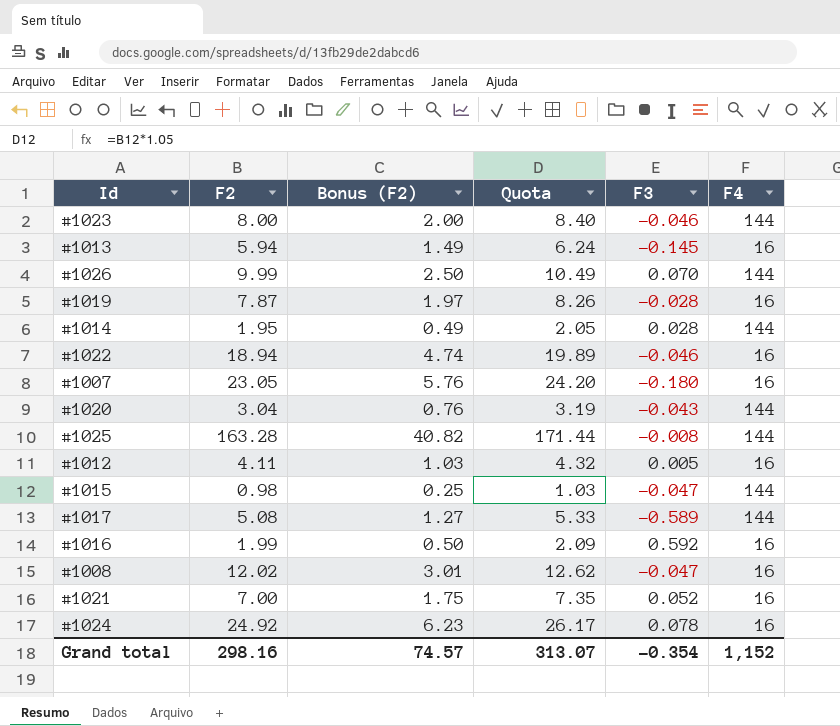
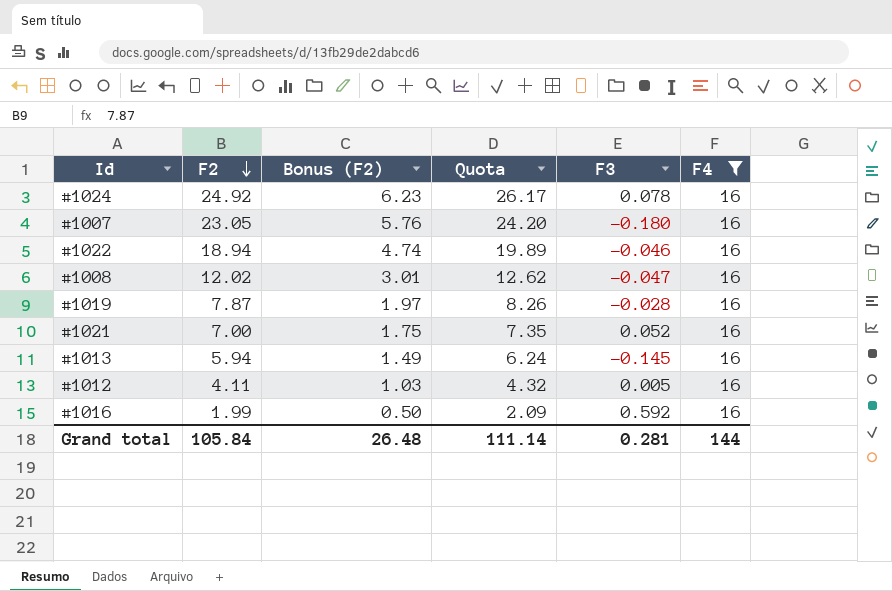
filter: none -> F4 = 16
row order: none -> F2 descending
Grand total | F2: 298.16 -> 105.84
Grand total | Bonus (F2): 74.57 -> 26.48
Grand total | Quota: 313.07 -> 111.14
Grand total | F3: -0.354 -> 0.281
Grand total | F4: 1,152 -> 144

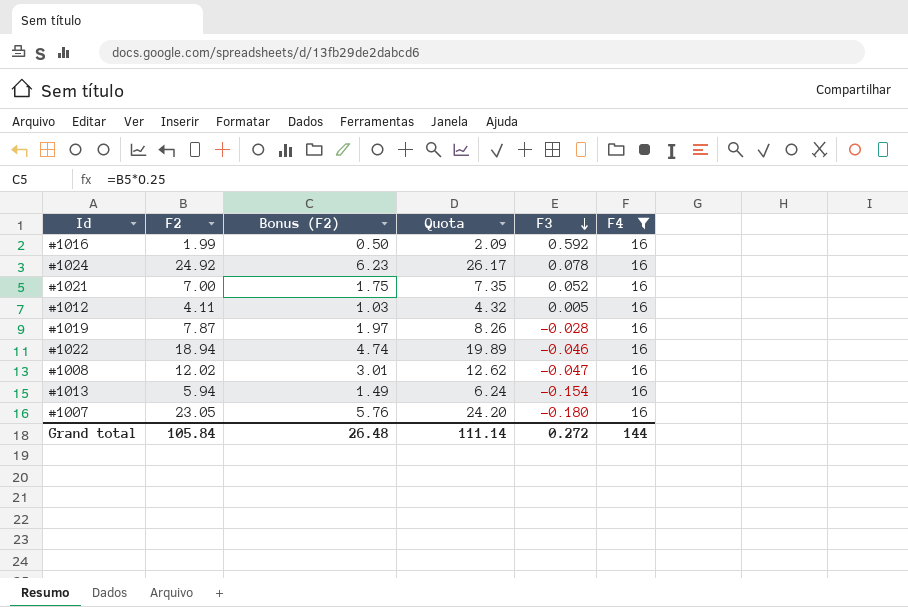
row order: F2 descending -> F3 descending
#1013 | F3: -0.145 -> -0.154
Grand total | F3: 0.281 -> 0.272

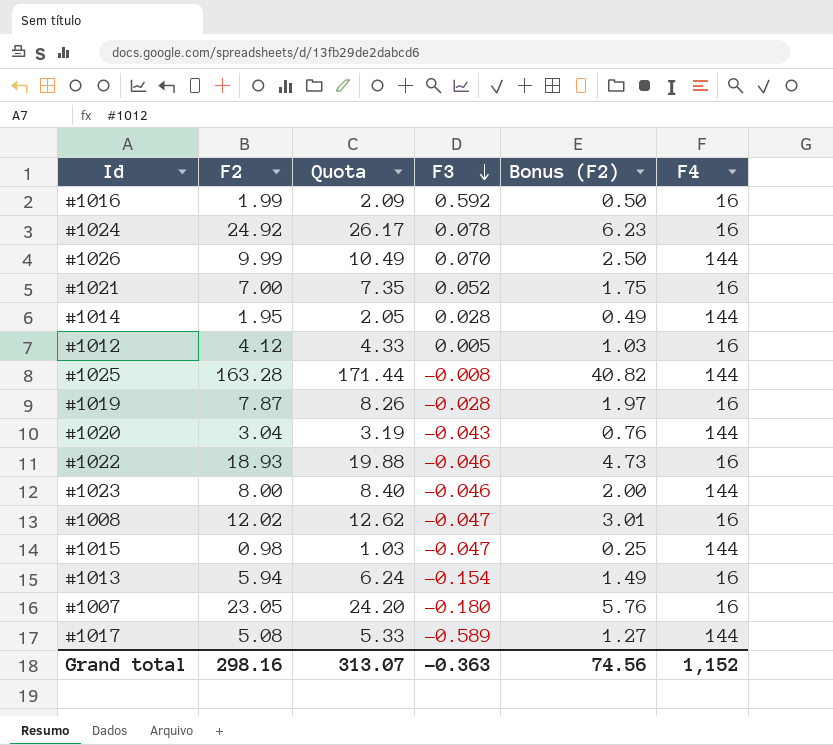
filter: F4 = 16 -> none
column Bonus (F2) | position: 3 -> 5
#1012 | F2: 4.11 -> 4.12
#1012 | Quota: 4.32 -> 4.33
#1022 | F2: 18.94 -> 18.93
#1022 | Quota: 19.89 -> 19.88
#1022 | Bonus (F2): 4.74 -> 4.73
Grand total | F2: 105.84 -> 298.16
Grand total | Quota: 111.14 -> 313.07
Grand total | F3: 0.272 -> -0.363
Grand total | Bonus (F2): 26.48 -> 74.56
Grand total | F4: 144 -> 1,152

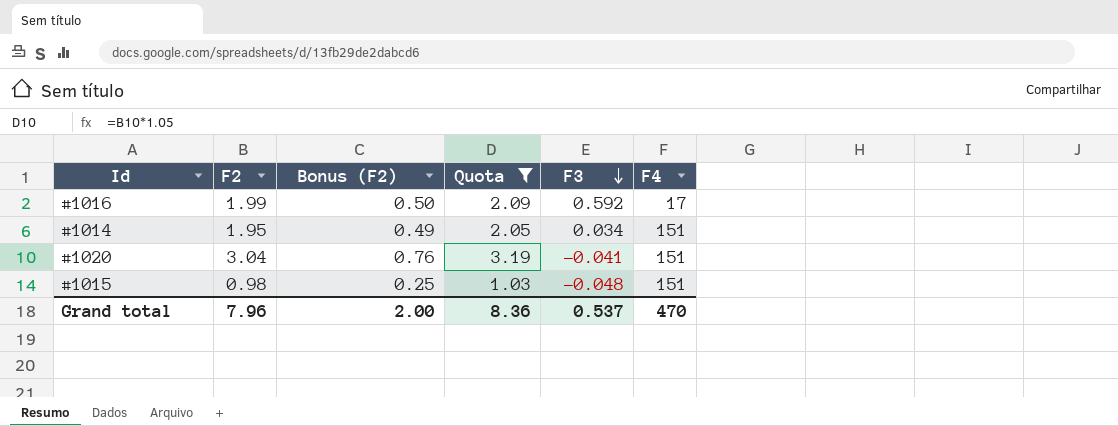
filter: none -> Quota <= 3.19
column Bonus (F2) | position: 5 -> 3
#1016 | F4: 16 -> 17
#1014 | F3: 0.028 -> 0.034
#1014 | F4: 144 -> 151
#1020 | F3: -0.043 -> -0.041
#1020 | F4: 144 -> 151
#1015 | F3: -0.047 -> -0.048
#1015 | F4: 144 -> 151
Grand total | F2: 298.16 -> 7.96
Grand total | Bonus (F2): 74.56 -> 2.00
Grand total | Quota: 313.07 -> 8.36
Grand total | F3: -0.363 -> 0.537
Grand total | F4: 1,152 -> 470

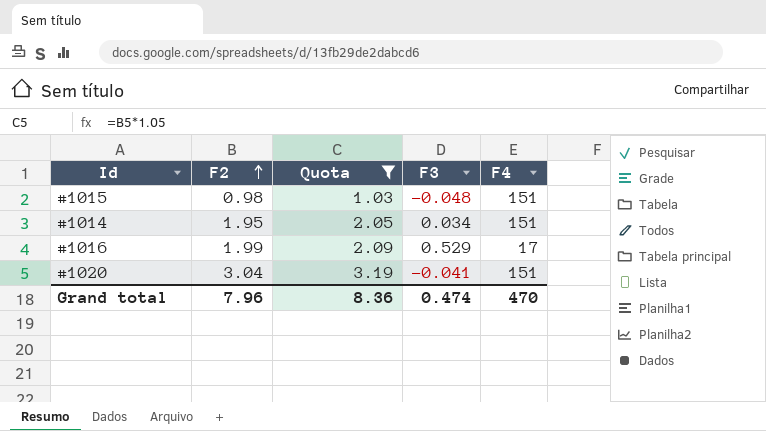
row order: F3 descending -> F2 ascending
column Bonus (F2) | formula: [F2] * 0.25 -> none
#1016 | F3: 0.592 -> 0.529
Grand total | F3: 0.537 -> 0.474

